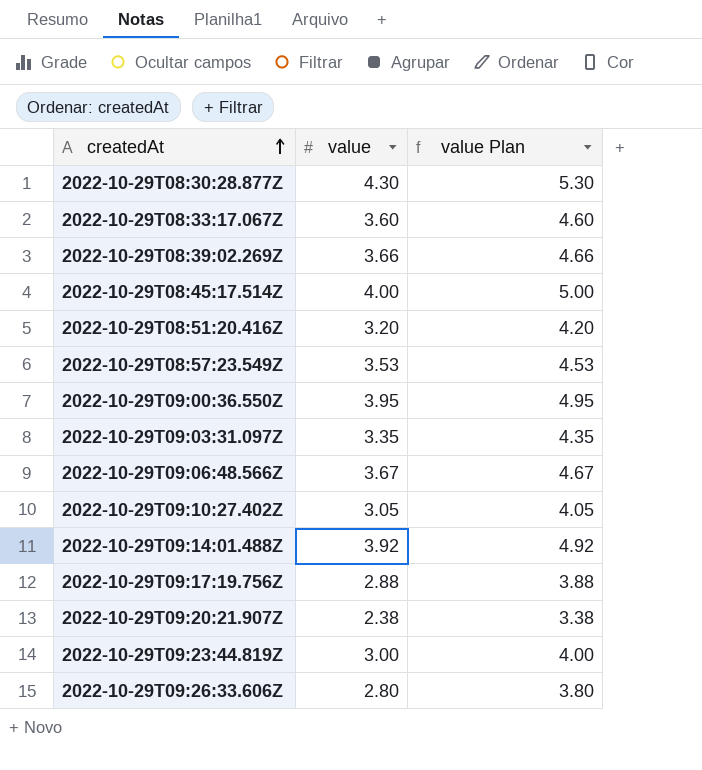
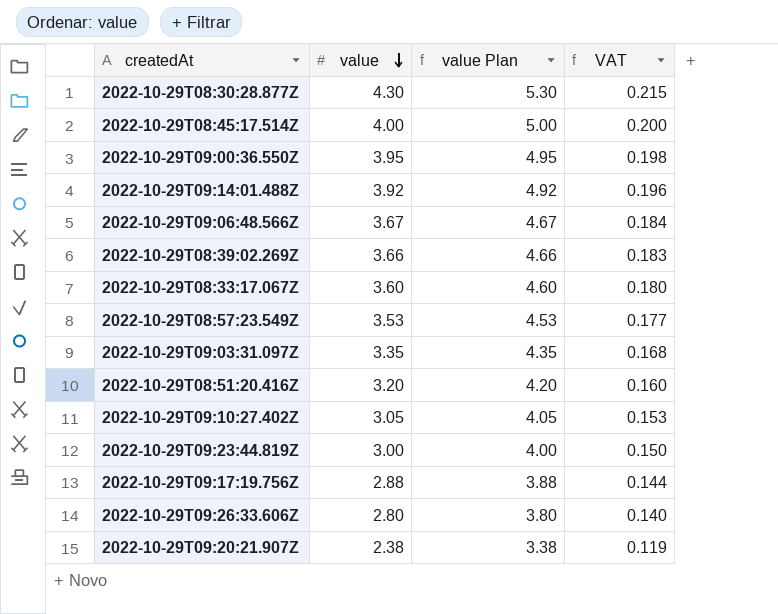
row order: createdAt ascending -> value descending
column VAT | formula: none -> [value] * 0.05

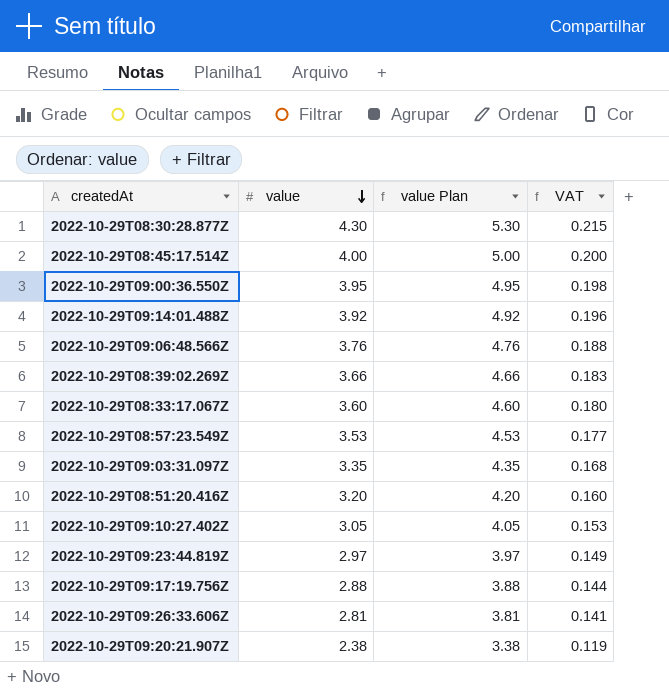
2022-10-29T09:06:48.566Z | value: 3.67 -> 3.76
2022-10-29T09:06:48.566Z | value Plan: 4.67 -> 4.76
2022-10-29T09:06:48.566Z | VAT: 0.184 -> 0.188
2022-10-29T09:23:44.819Z | value: 3.00 -> 2.97
2022-10-29T09:23:44.819Z | value Plan: 4.00 -> 3.97
2022-10-29T09:23:44.819Z | VAT: 0.150 -> 0.149
2022-10-29T09:26:33.606Z | value: 2.80 -> 2.81
2022-10-29T09:26:33.606Z | value Plan: 3.80 -> 3.81
2022-10-29T09:26:33.606Z | VAT: 0.140 -> 0.141

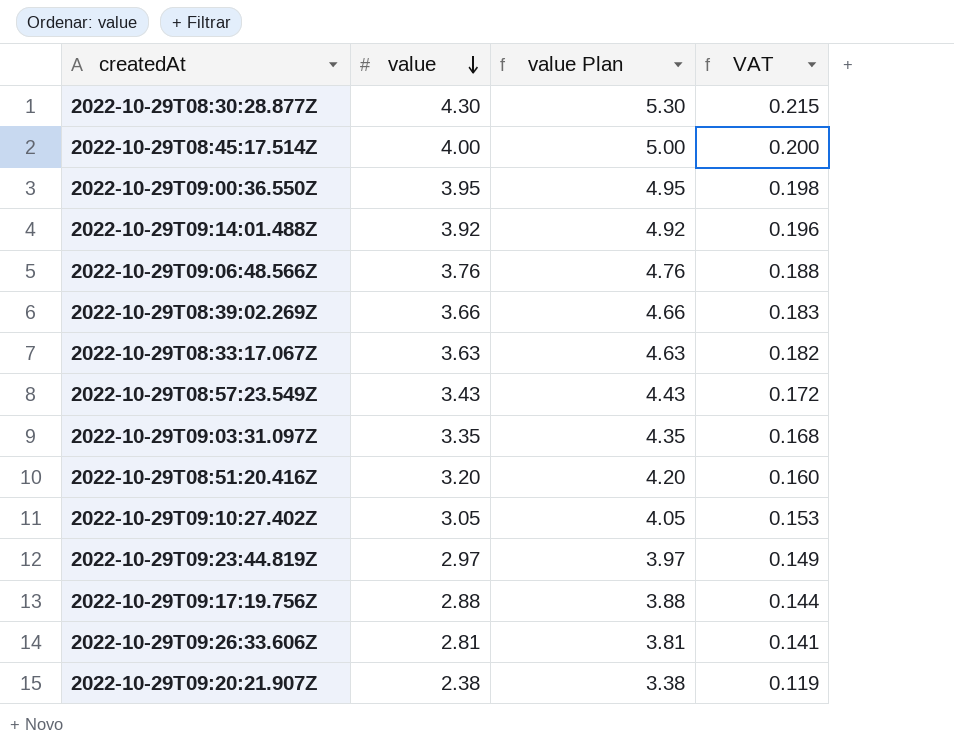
2022-10-29T08:33:17.067Z | value: 3.60 -> 3.63
2022-10-29T08:33:17.067Z | value Plan: 4.60 -> 4.63
2022-10-29T08:33:17.067Z | VAT: 0.180 -> 0.182
2022-10-29T08:57:23.549Z | value: 3.53 -> 3.43
2022-10-29T08:57:23.549Z | value Plan: 4.53 -> 4.43
2022-10-29T08:57:23.549Z | VAT: 0.177 -> 0.172

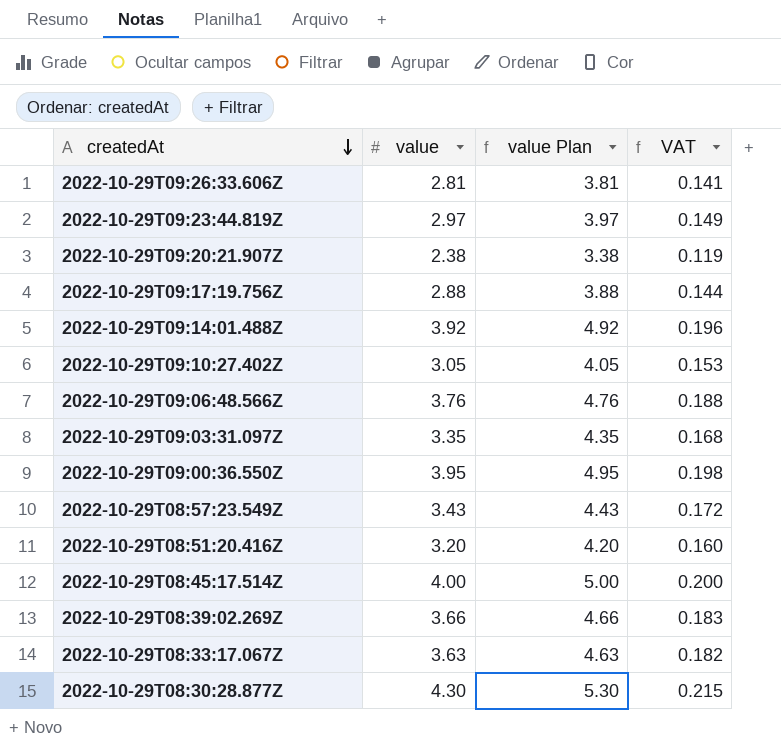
row order: value descending -> createdAt descending

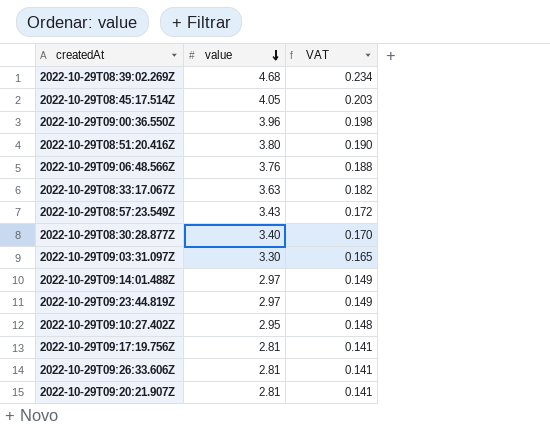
row order: createdAt descending -> value descending
column value Plan | formula: [value] + 1 -> none
2022-10-29T08:39:02.269Z | value: 3.66 -> 4.68
2022-10-29T08:39:02.269Z | VAT: 0.183 -> 0.234
2022-10-29T08:45:17.514Z | value: 4.00 -> 4.05
2022-10-29T08:45:17.514Z | VAT: 0.200 -> 0.203
2022-10-29T09:00:36.550Z | value: 3.95 -> 3.96
2022-10-29T08:51:20.416Z | value: 3.20 -> 3.80
2022-10-29T08:51:20.416Z | VAT: 0.160 -> 0.190
2022-10-29T08:30:28.877Z | value: 4.30 -> 3.40
2022-10-29T08:30:28.877Z | VAT: 0.215 -> 0.170
2022-10-29T09:03:31.097Z | value: 3.35 -> 3.30
2022-10-29T09:03:31.097Z | VAT: 0.168 -> 0.165
2022-10-29T09:14:01.488Z | value: 3.92 -> 2.97
2022-10-29T09:14:01.488Z | VAT: 0.196 -> 0.149
2022-10-29T09:10:27.402Z | value: 3.05 -> 2.95
2022-10-29T09:10:27.402Z | VAT: 0.153 -> 0.148
2022-10-29T09:17:19.756Z | value: 2.88 -> 2.81
2022-10-29T09:17:19.756Z | VAT: 0.144 -> 0.141
2022-10-29T09:20:21.907Z | value: 2.38 -> 2.81
2022-10-29T09:20:21.907Z | VAT: 0.119 -> 0.141

